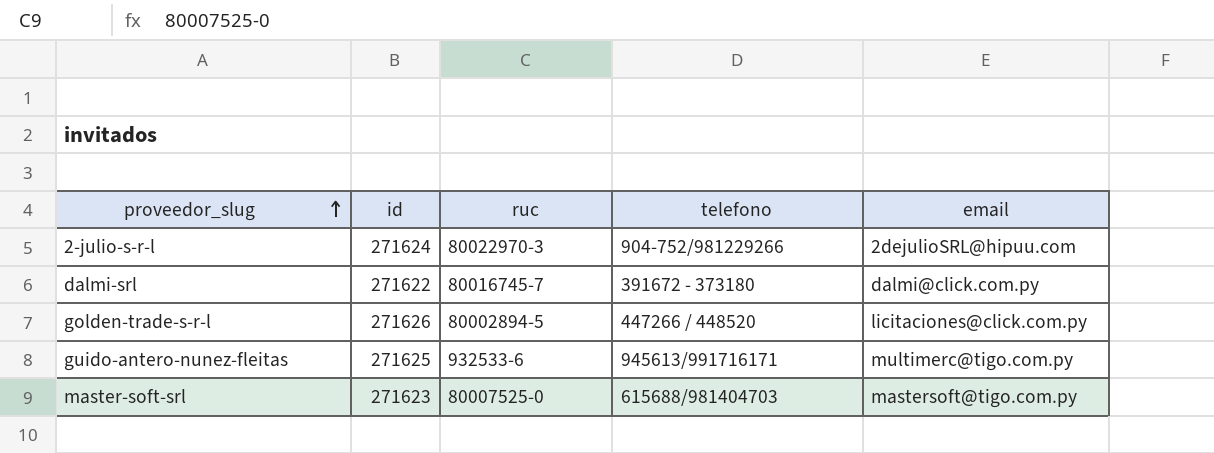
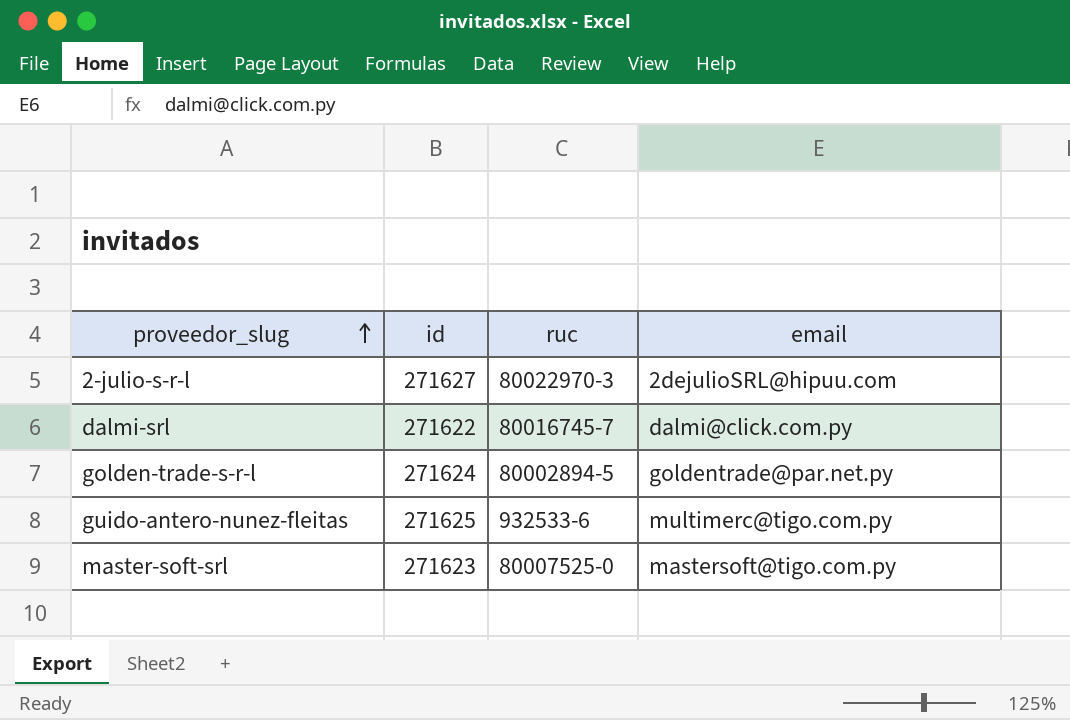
column telefono | position: 4 -> none
2-julio-s-r-l | id: 271624 -> 271627
golden-trade-s-r-l | id: 271626 -> 271624
golden-trade-s-r-l | email: licitaciones@click.com.py -> goldentrade@par.net.py

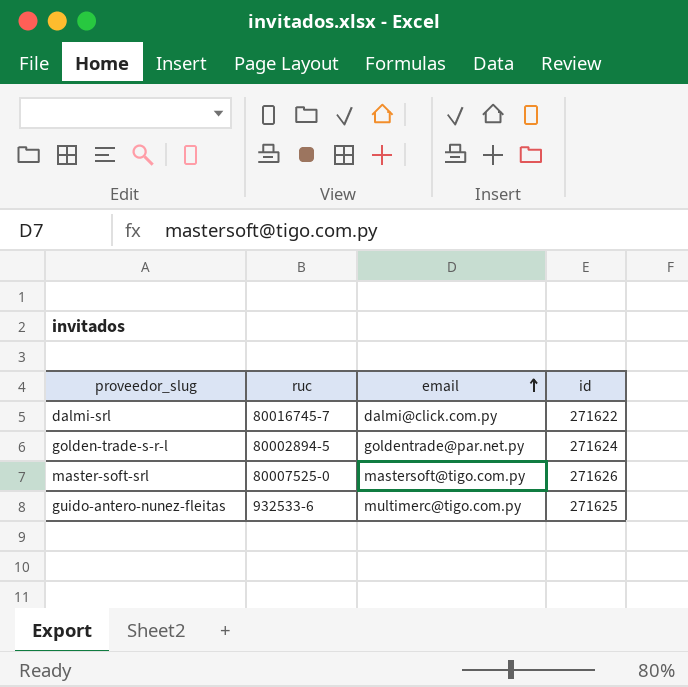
row order: proveedor_slug ascending -> email ascending
column id | position: 2 -> 4
row 2-julio-s-r-l: 271627 | 80022970-3 | 2dejulioSRL@hipuu.com -> none
master-soft-srl | id: 271623 -> 271626

